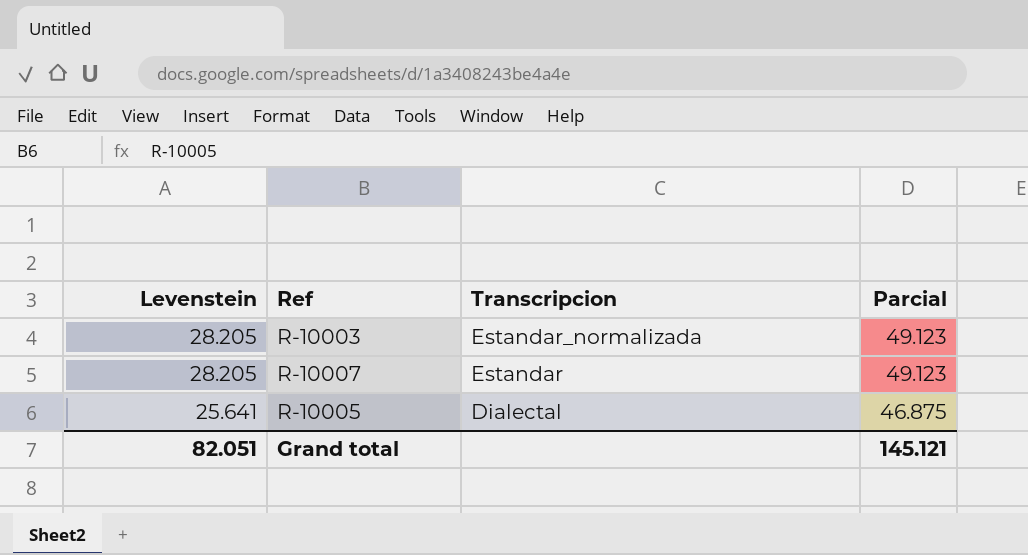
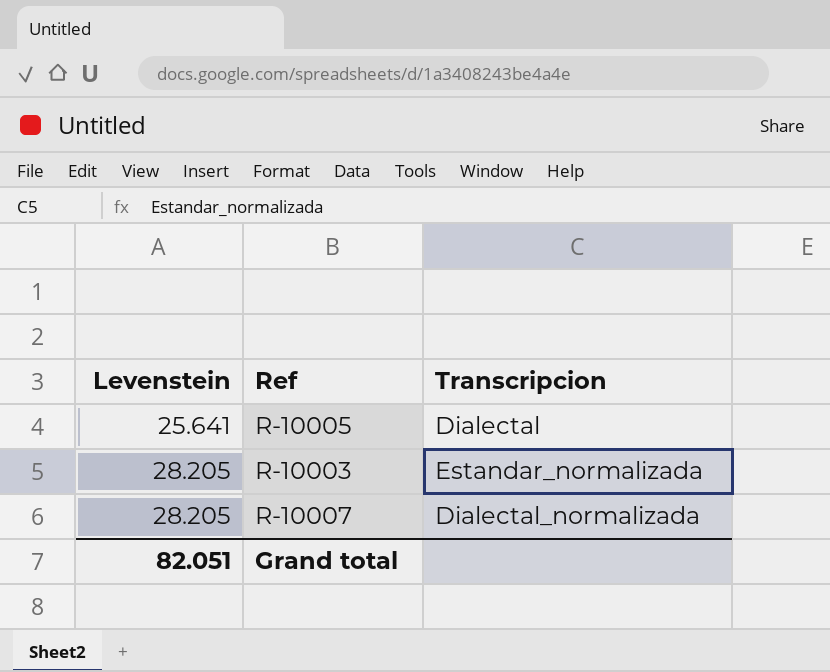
row order: Levenstein descending -> Levenstein ascending
column Parcial | position: 4 -> none
R-10007 | Transcripcion: Estandar -> Dialectal_normalizada

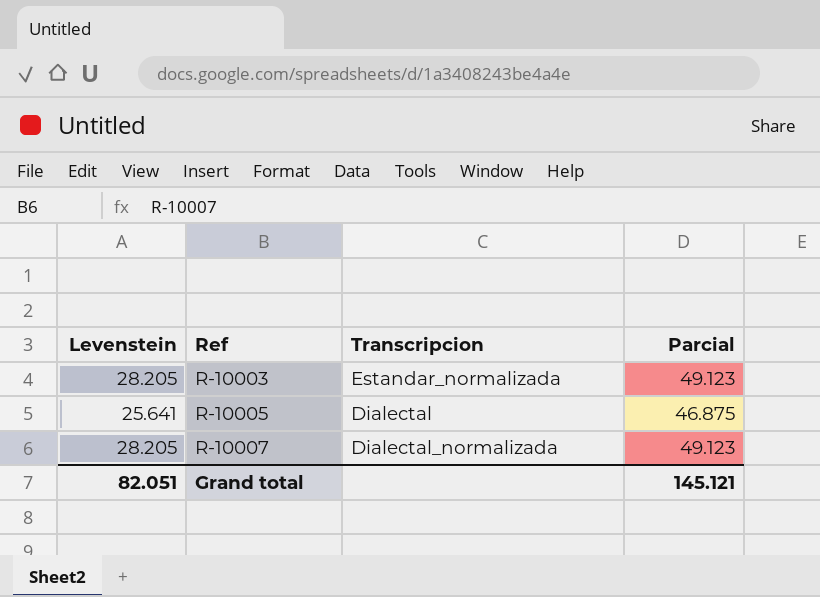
row order: Levenstein ascending -> Ref ascending
column Parcial | position: none -> 4

